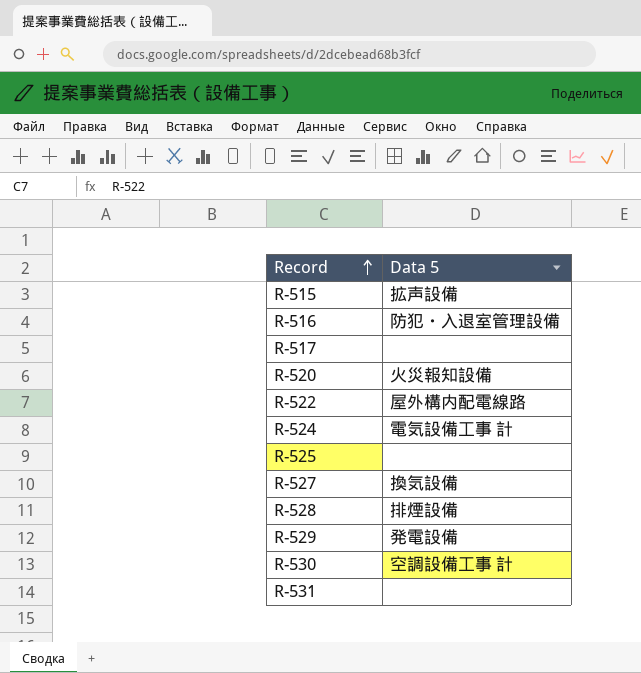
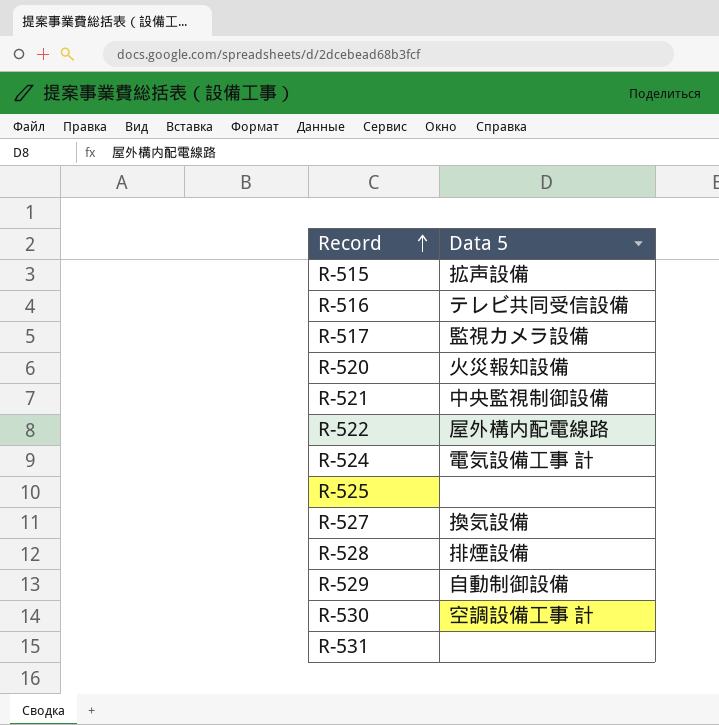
R-516 | Data 5: 防犯・入退室管理設備 -> テレビ共同受信設備
R-517 | Data 5: none -> 監視カメラ設備
row R-521: none -> 中央監視制御設備
R-529 | Data 5: 発電設備 -> 自動制御設備

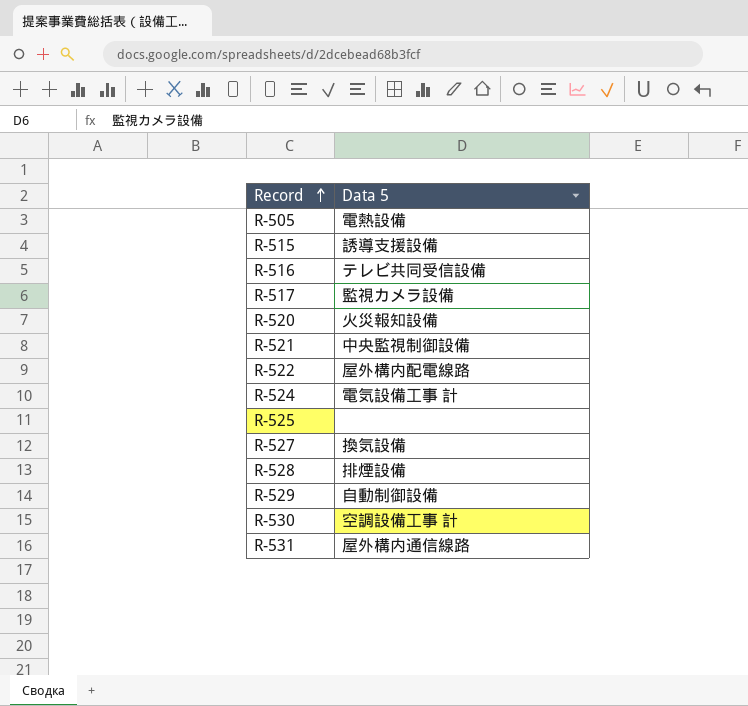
row R-505: none -> 電熱設備
R-515 | Data 5: 拡声設備 -> 誘導支援設備
R-531 | Data 5: none -> 屋外構内通信線路

